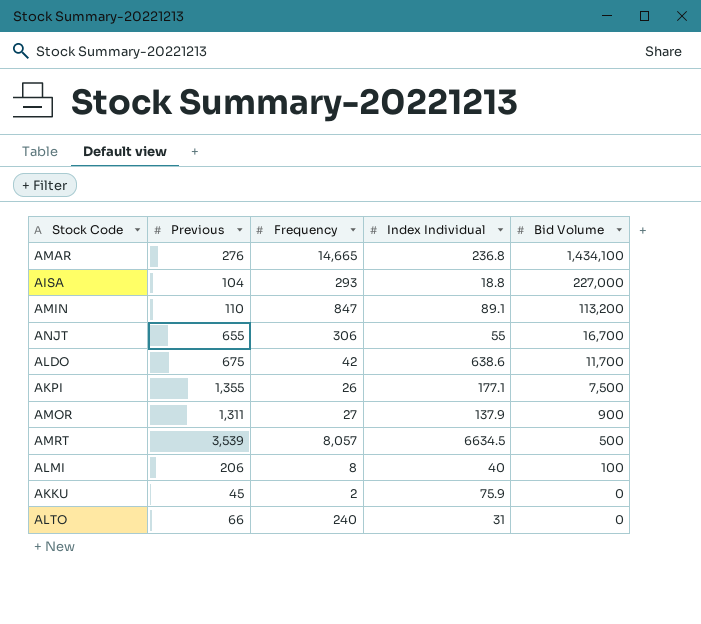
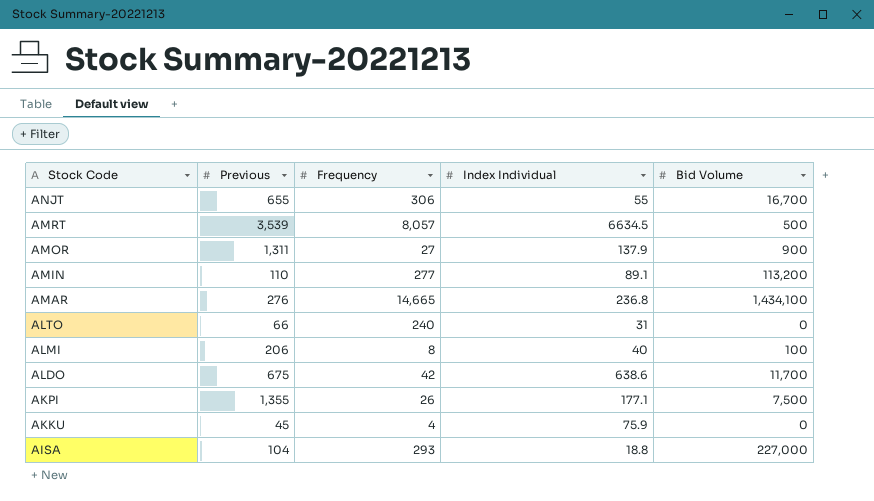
row order: Bid Volume descending -> Stock Code descending
AMIN | Frequency: 847 -> 277
AKKU | Frequency: 2 -> 4

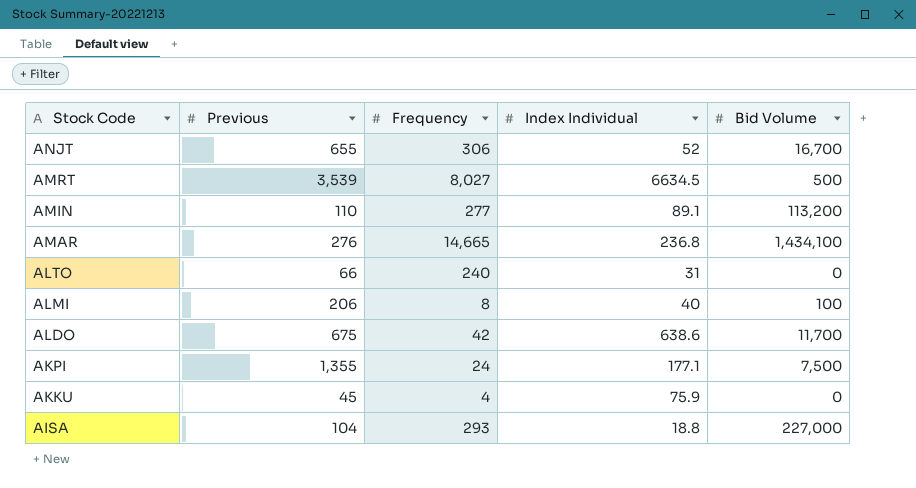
row AMOR: 1,311 | 27 | 137.9 | 900 -> none
ANJT | Index Individual: 55 -> 52
AMRT | Frequency: 8,057 -> 8,027
AKPI | Frequency: 26 -> 24

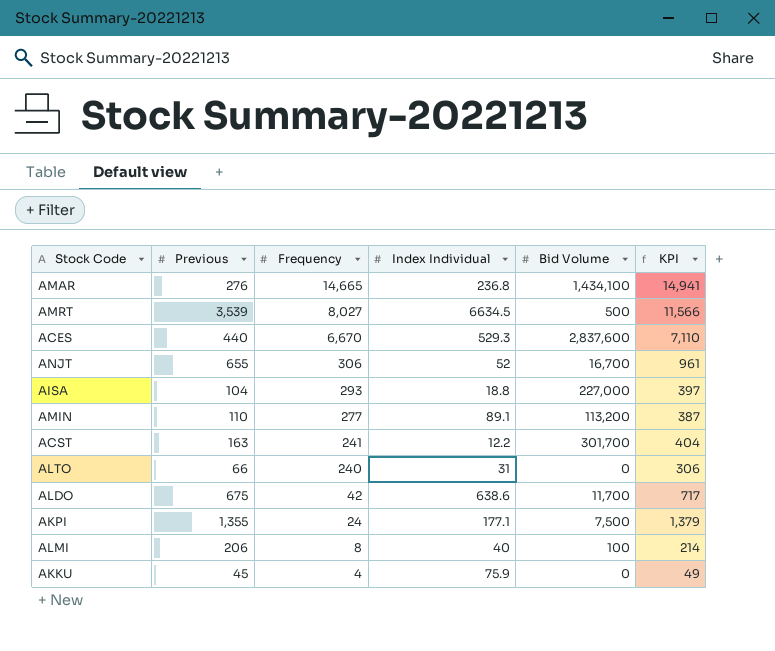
row order: Stock Code descending -> Frequency descending
column KPI | formula: none -> [Previous] + [Frequency]
row ACES: none -> 440 | 6,670 | 529.3 | 2,837,600 | 7,110
row ACST: none -> 163 | 241 | 12.2 | 301,700 | 404

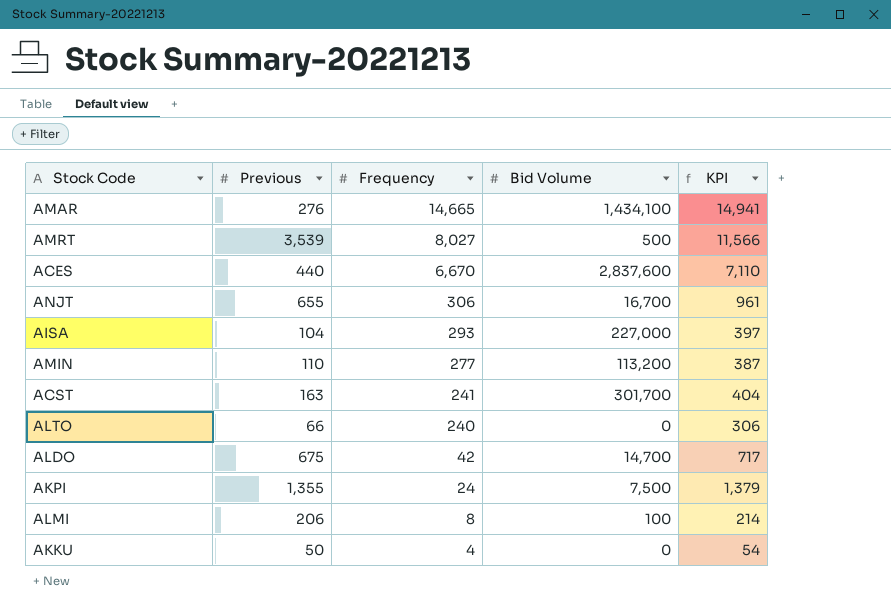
column Index Individual | position: 4 -> none
ALDO | Bid Volume: 11,700 -> 14,700
AKKU | Previous: 45 -> 50
AKKU | KPI: 49 -> 54

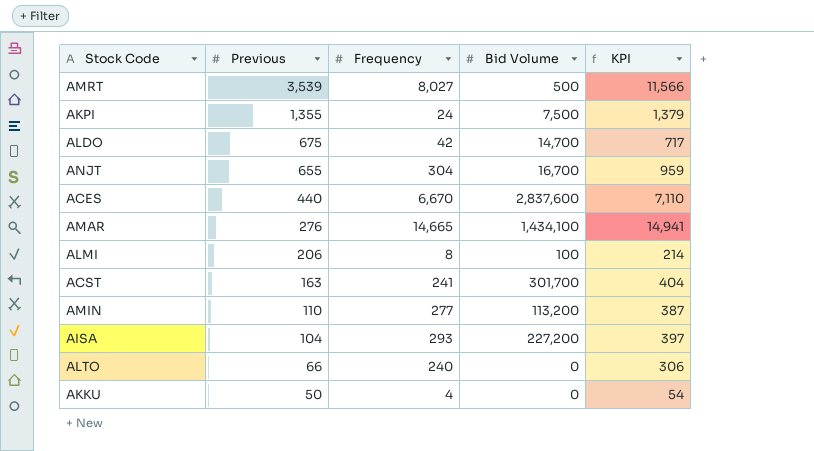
row order: Frequency descending -> Previous descending
ANJT | Frequency: 306 -> 304
ANJT | KPI: 961 -> 959
AISA | Bid Volume: 227,000 -> 227,200

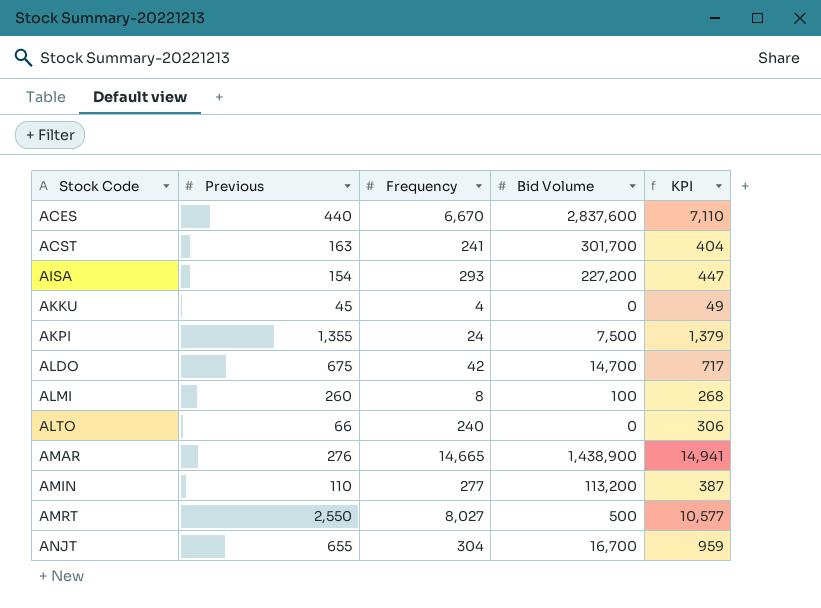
row order: Previous descending -> Stock Code ascending
AISA | Previous: 104 -> 154
AISA | KPI: 397 -> 447
AKKU | Previous: 50 -> 45
AKKU | KPI: 54 -> 49
ALMI | Previous: 206 -> 260
ALMI | KPI: 214 -> 268
AMAR | Bid Volume: 1,434,100 -> 1,438,900
AMRT | Previous: 3,539 -> 2,550
AMRT | KPI: 11,566 -> 10,577

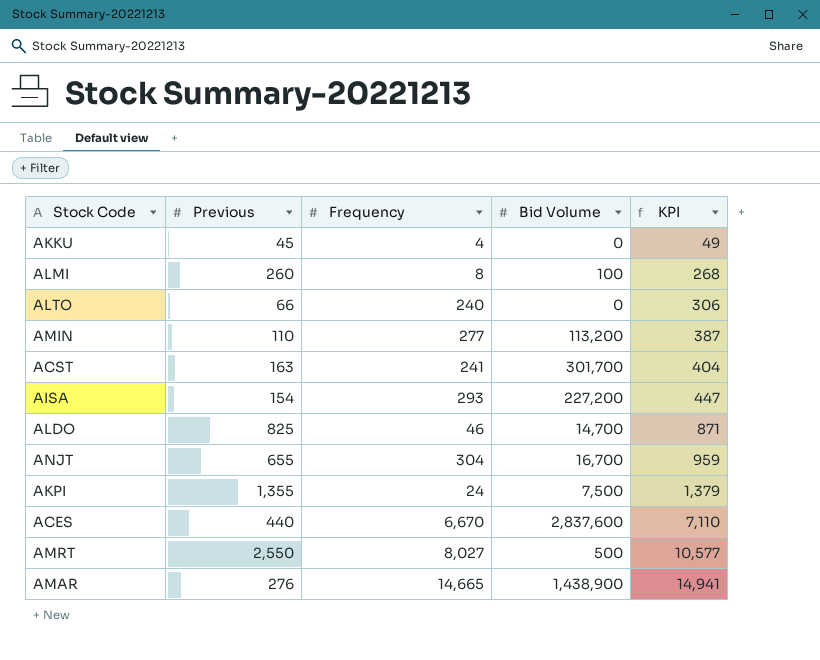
row order: Stock Code ascending -> KPI ascending
ALDO | Previous: 675 -> 825
ALDO | Frequency: 42 -> 46
ALDO | KPI: 717 -> 871

